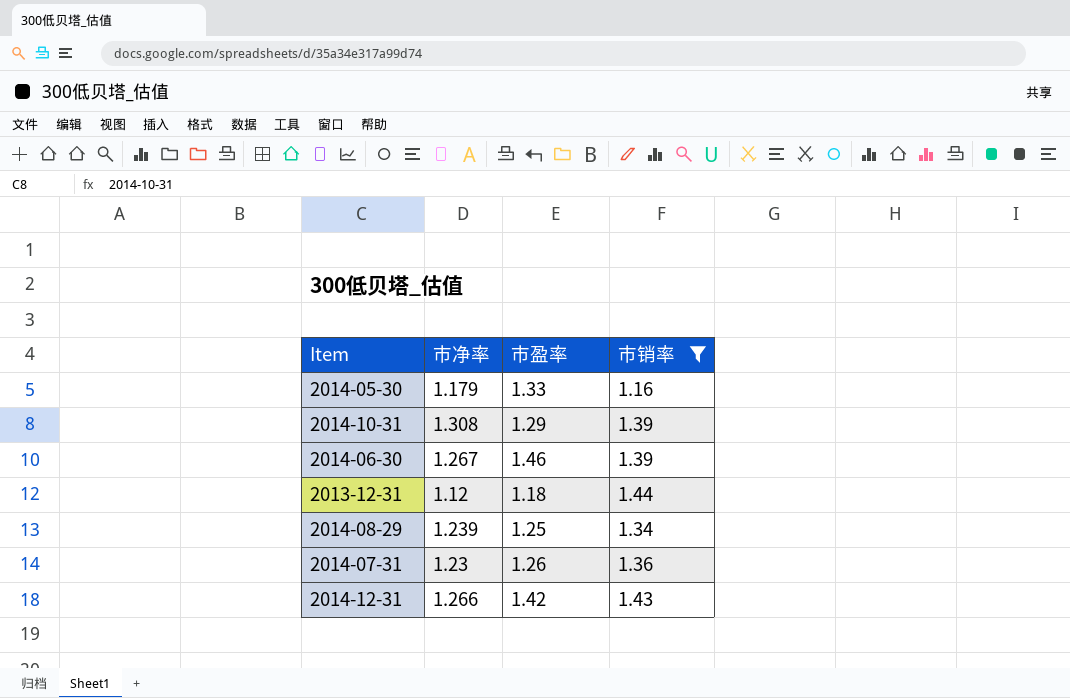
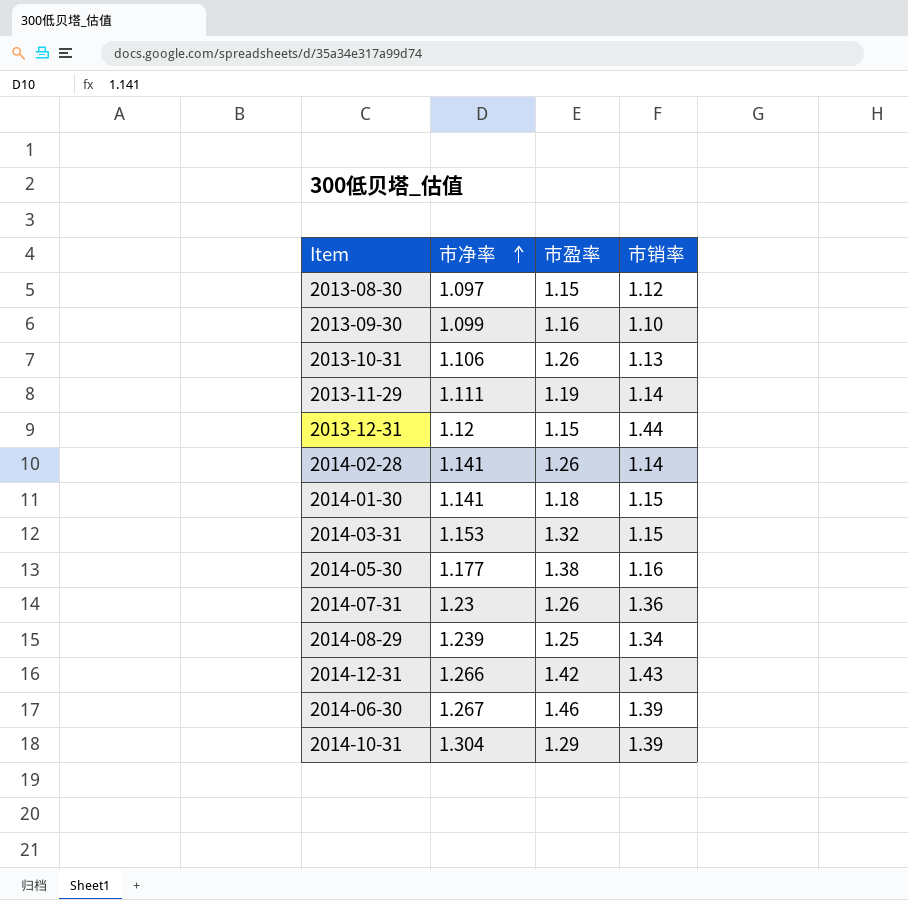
filter: 市销率 >= 1.16 -> none
row order: none -> 市净率 ascending
2013-12-31 | 市盈率: 1.18 -> 1.15
2014-05-30 | 市净率: 1.179 -> 1.177
2014-05-30 | 市盈率: 1.33 -> 1.38
2014-10-31 | 市净率: 1.308 -> 1.304

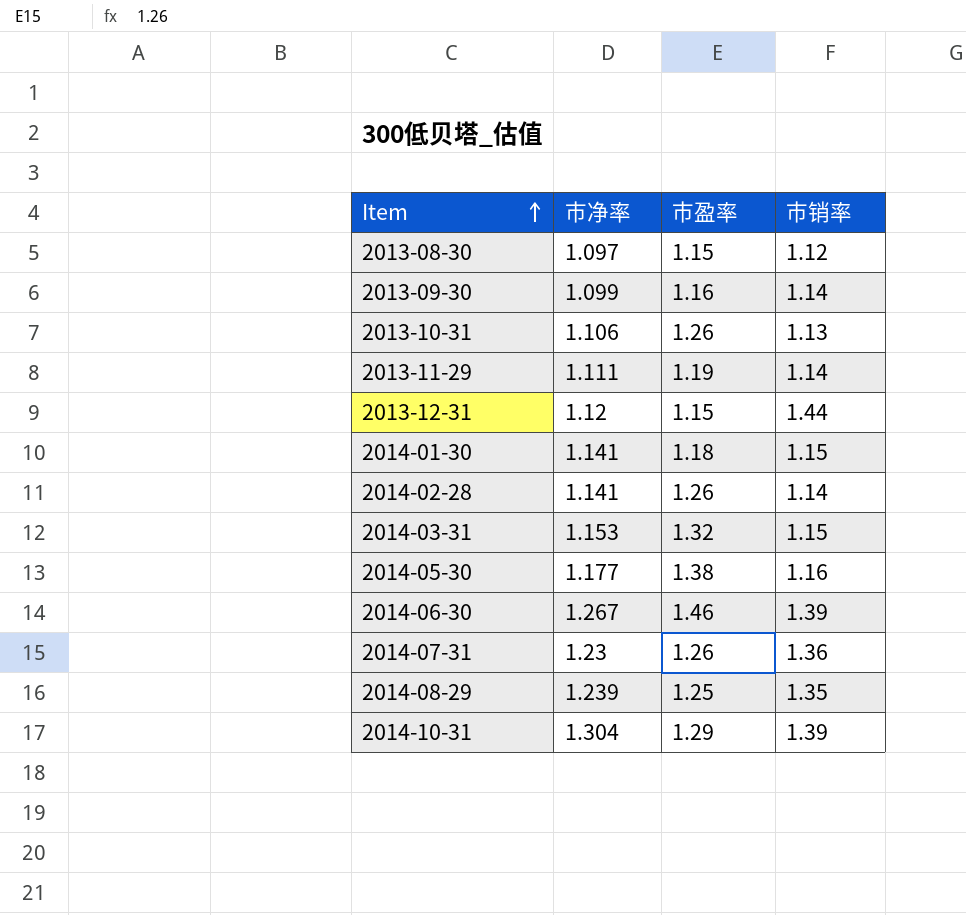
row order: 市净率 ascending -> Item ascending
row 2014-12-31: 1.266 | 1.42 | 1.43 -> none
2013-09-30 | 市销率: 1.10 -> 1.14
2014-08-29 | 市销率: 1.34 -> 1.35

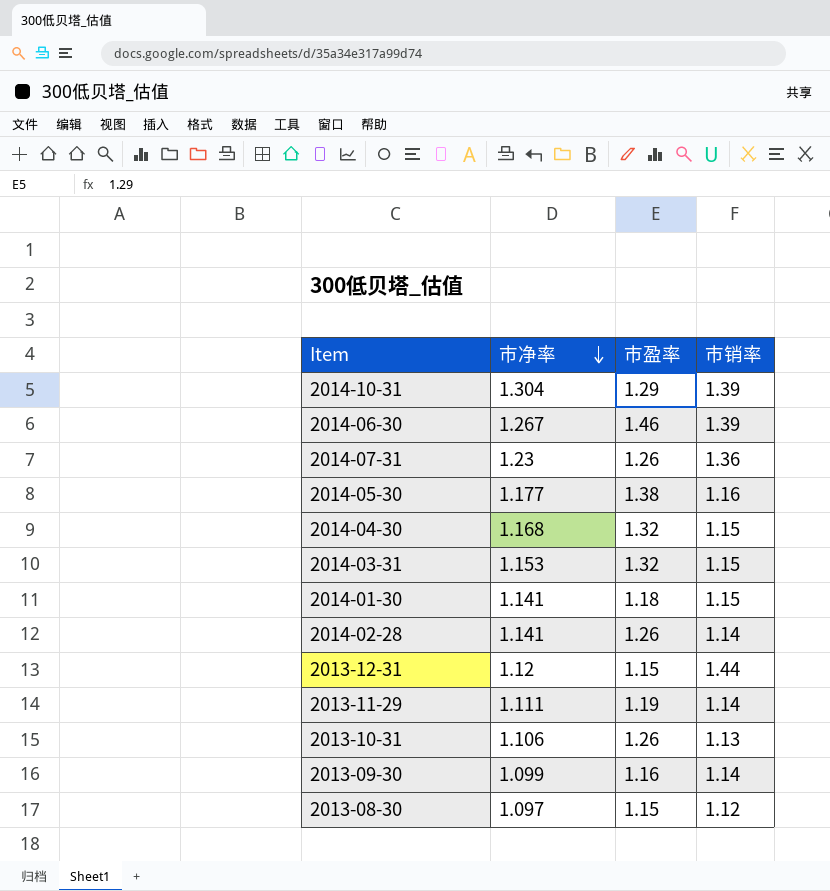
row order: Item ascending -> 市净率 descending
row 2014-08-29: 1.239 | 1.25 | 1.35 -> none
row 2014-04-30: none -> 1.168 | 1.32 | 1.15

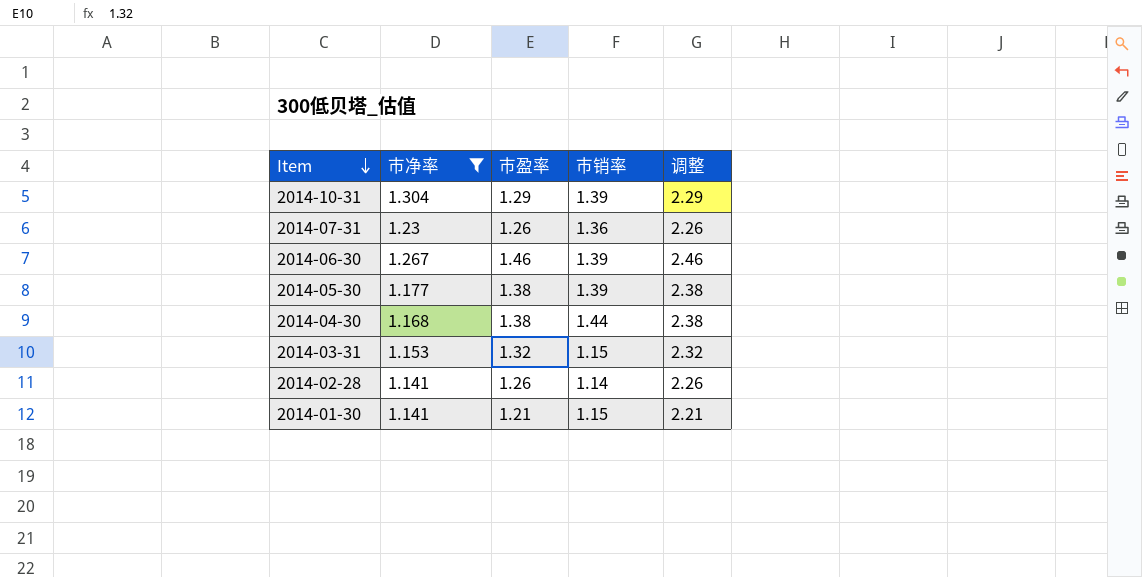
filter: none -> 市净率 >= 1.141
row order: 市净率 descending -> Item descending
column 调整 | formula: none -> [市盈率] + 1
2014-05-30 | 市销率: 1.16 -> 1.39
2014-04-30 | 市盈率: 1.32 -> 1.38
2014-04-30 | 市销率: 1.15 -> 1.44
2014-01-30 | 市盈率: 1.18 -> 1.21

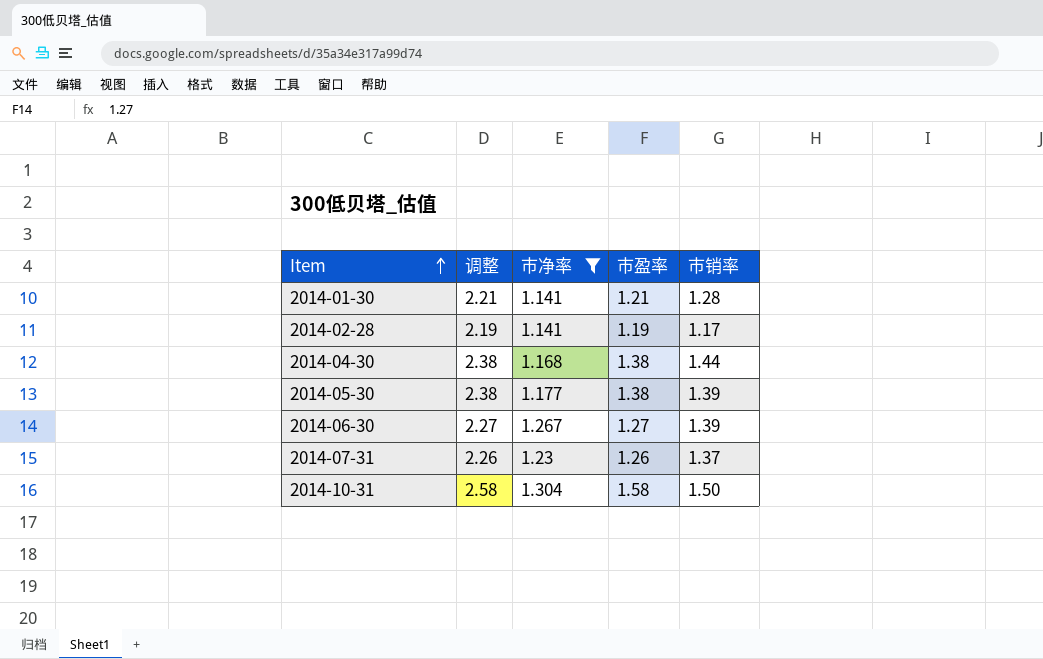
row order: Item descending -> Item ascending
column 调整 | position: 5 -> 2
row 2014-03-31: 1.153 | 1.32 | 1.15 | 2.32 -> none
2014-01-30 | 市销率: 1.15 -> 1.28
2014-02-28 | 调整: 2.26 -> 2.19
2014-02-28 | 市盈率: 1.26 -> 1.19
2014-02-28 | 市销率: 1.14 -> 1.17
2014-06-30 | 调整: 2.46 -> 2.27
2014-06-30 | 市盈率: 1.46 -> 1.27
2014-07-31 | 市销率: 1.36 -> 1.37
2014-10-31 | 调整: 2.29 -> 2.58
2014-10-31 | 市盈率: 1.29 -> 1.58
2014-10-31 | 市销率: 1.39 -> 1.50

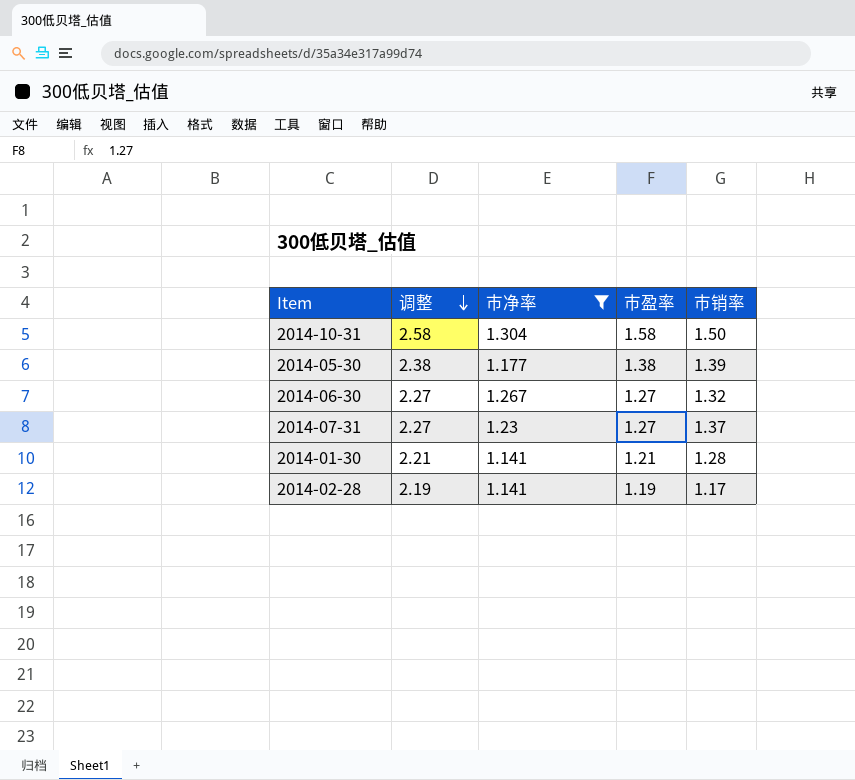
row order: Item ascending -> 调整 descending
row 2014-04-30: 2.38 | 1.168 | 1.38 | 1.44 -> none
2014-06-30 | 市销率: 1.39 -> 1.32
2014-07-31 | 调整: 2.26 -> 2.27
2014-07-31 | 市盈率: 1.26 -> 1.27

